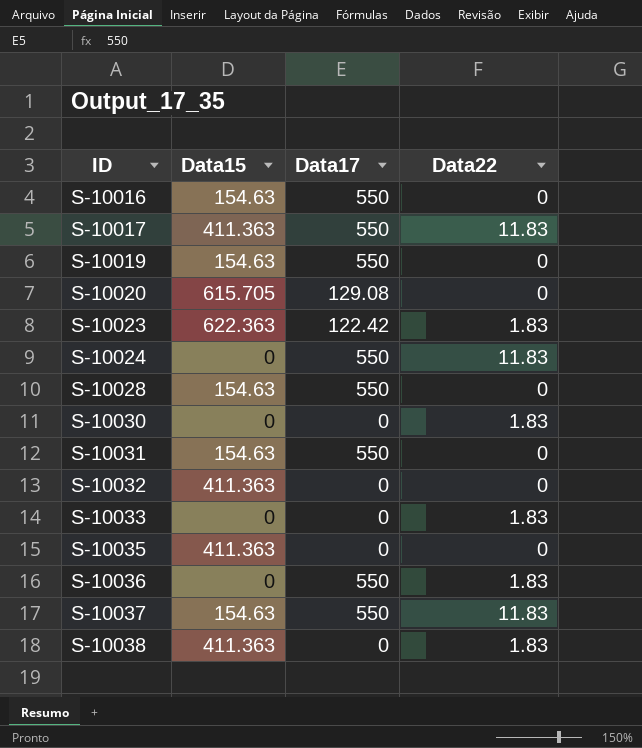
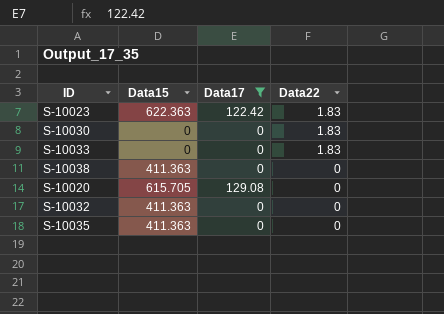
filter: none -> Data17 != 550
row order: ID ascending -> Data22 descending
S-10038 | Data22: 1.83 -> 0

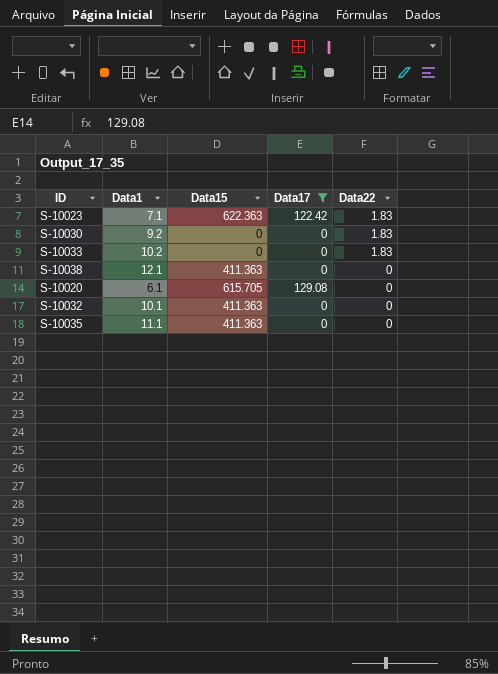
column Data1 | position: none -> 2

